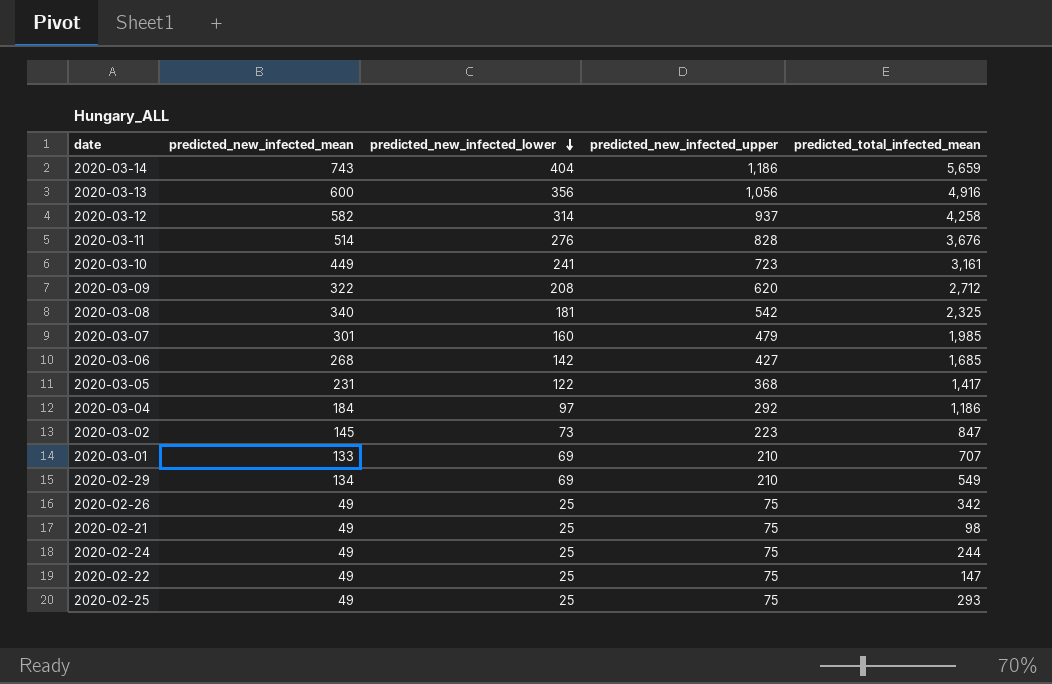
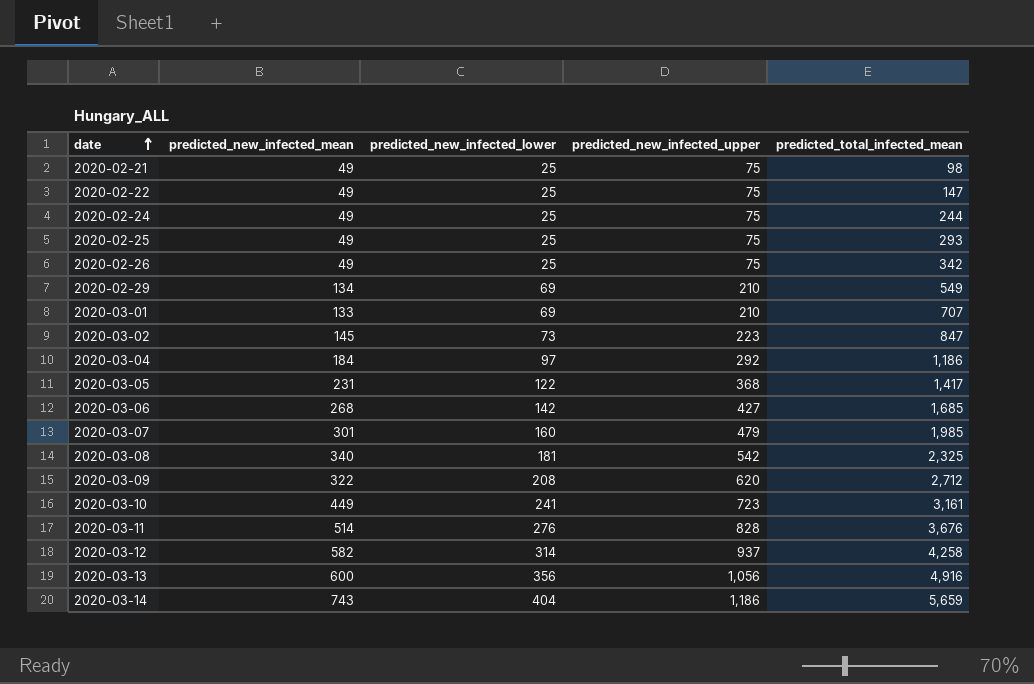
row order: predicted_new_infected_lower descending -> date ascending

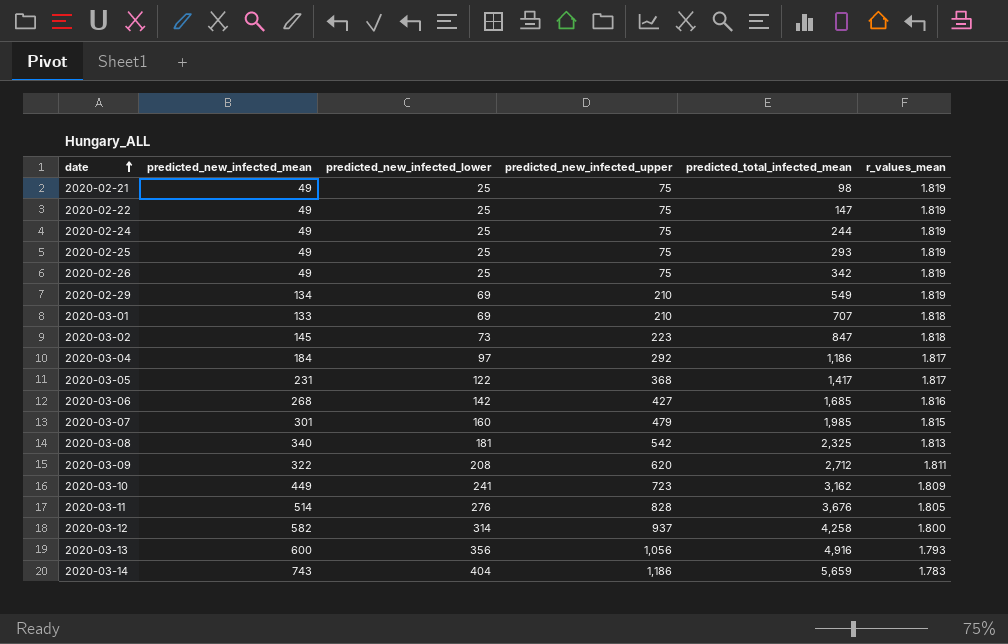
column r_values_mean | position: none -> 6
2020-03-10 | predicted_total_infected_mean: 3,161 -> 3,162

